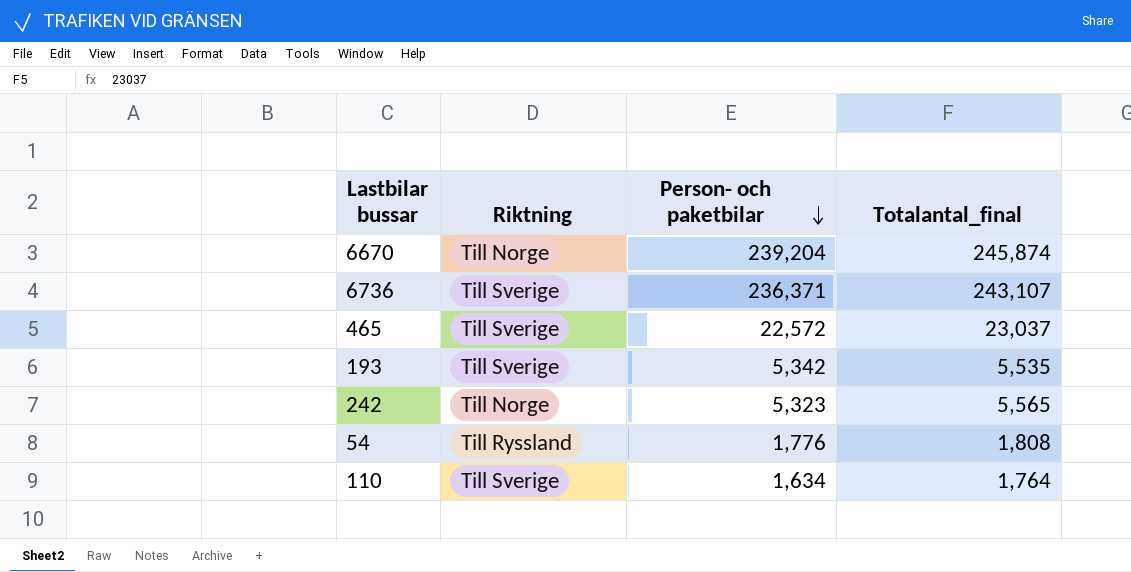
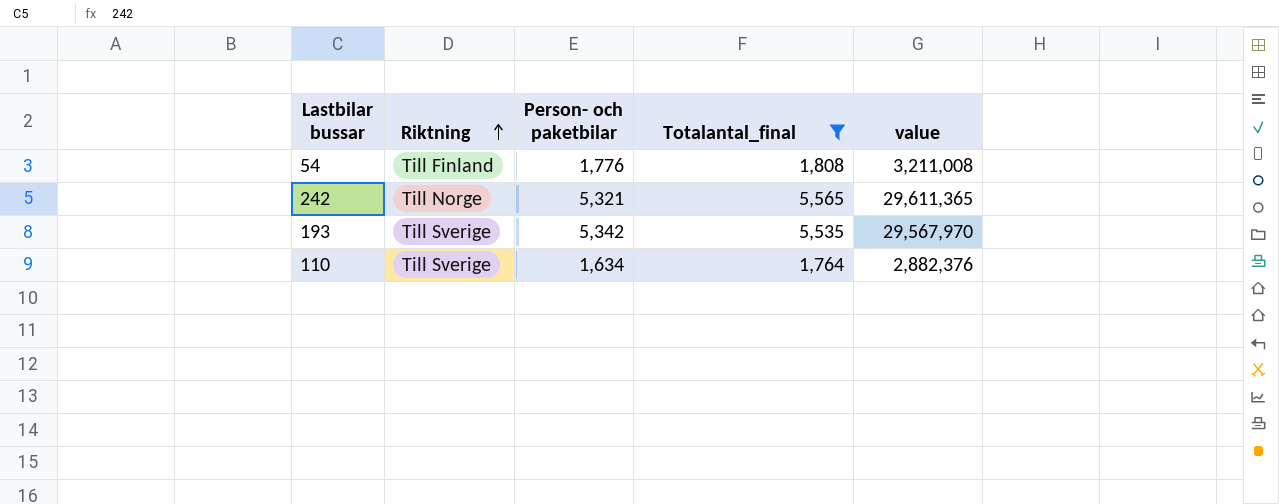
filter: none -> Totalantal_final <= 5,565
row order: Person- och paketbilar descending -> Riktning ascending
column value | formula: none -> [Person- och paketbilar] * [Totalantal_final]
54 | Riktning: Till Ryssland -> Till Finland
242 | Person- och paketbilar: 5,323 -> 5,321

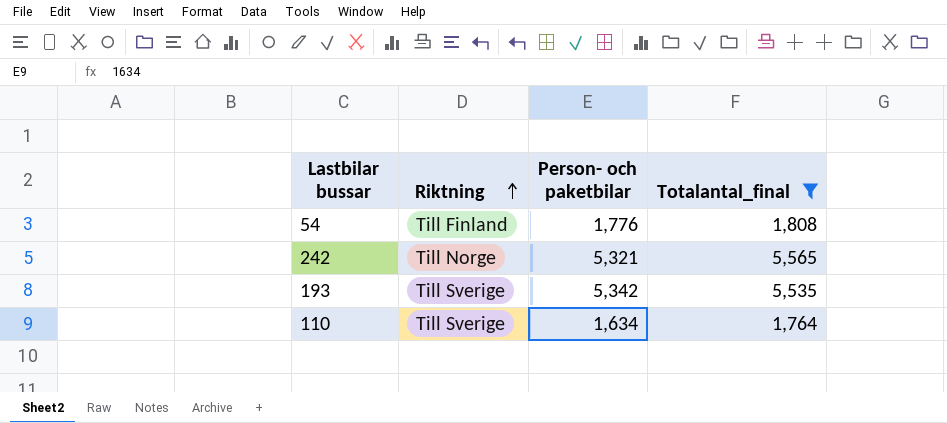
column value | formula: [Person- och paketbilar] * [Totalantal_final] -> none

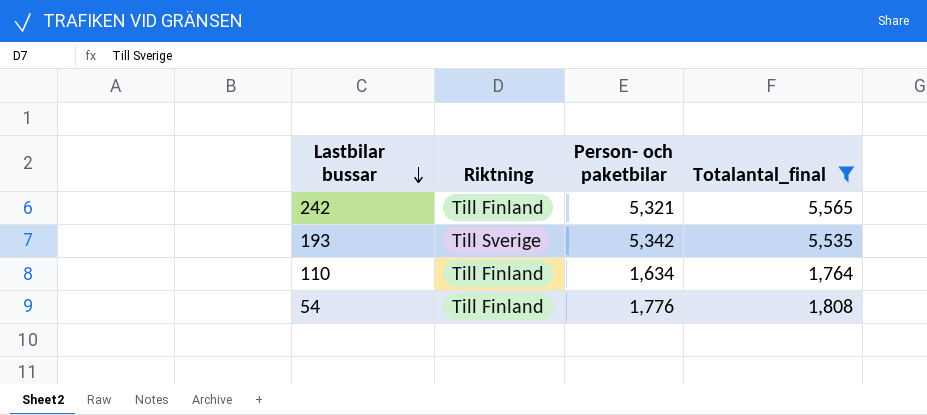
row order: Riktning ascending -> Lastbilar bussar descending
242 | Riktning: Till Norge -> Till Finland
110 | Riktning: Till Sverige -> Till Finland

